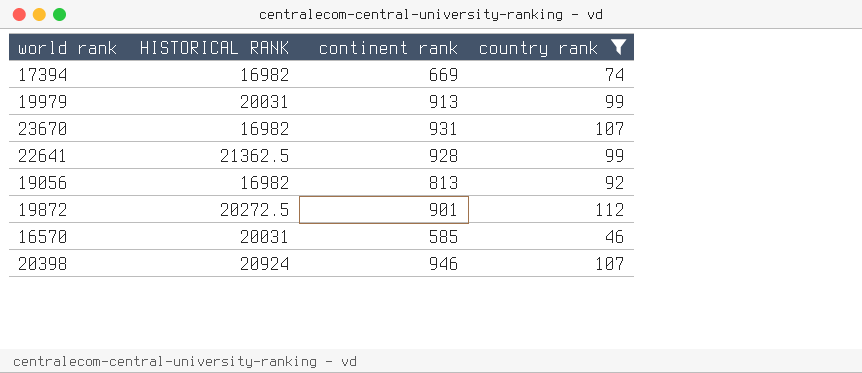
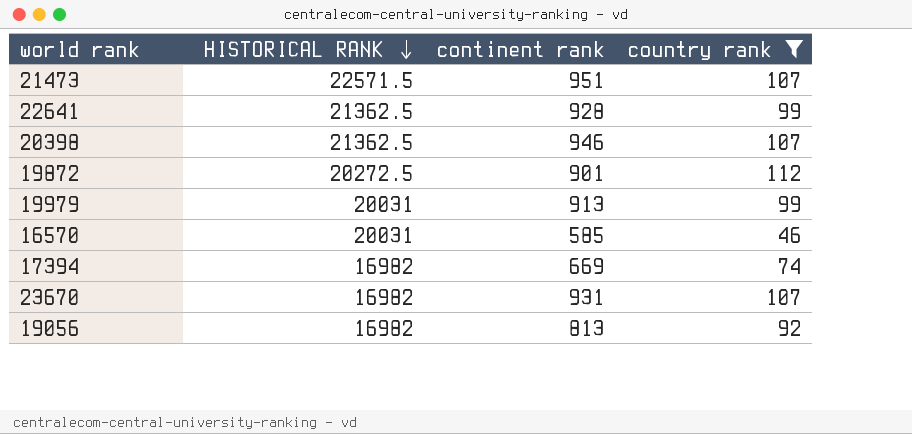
row order: none -> HISTORICAL RANK descending
row 21473: none -> 22571.5 | 951 | 107
20398 | HISTORICAL RANK: 20924 -> 21362.5

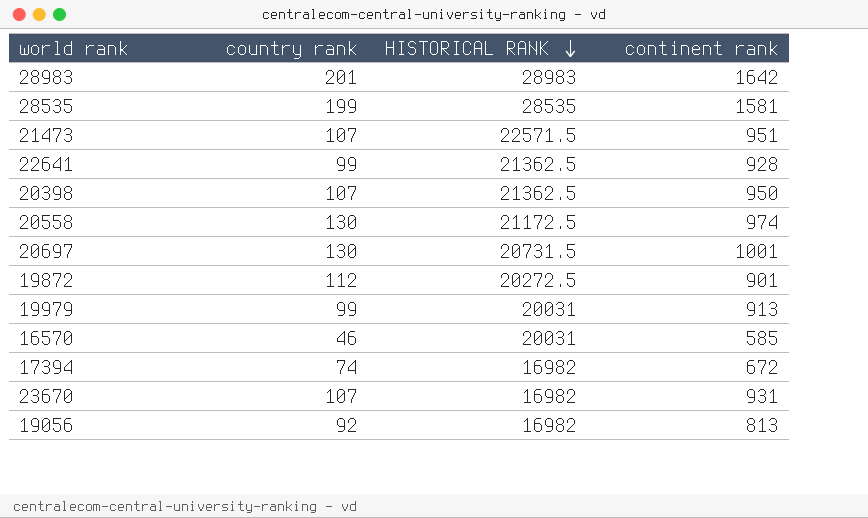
filter: country rank <= 112 -> none
column country rank | position: 4 -> 2
20398 | continent rank: 946 -> 950
17394 | continent rank: 669 -> 672

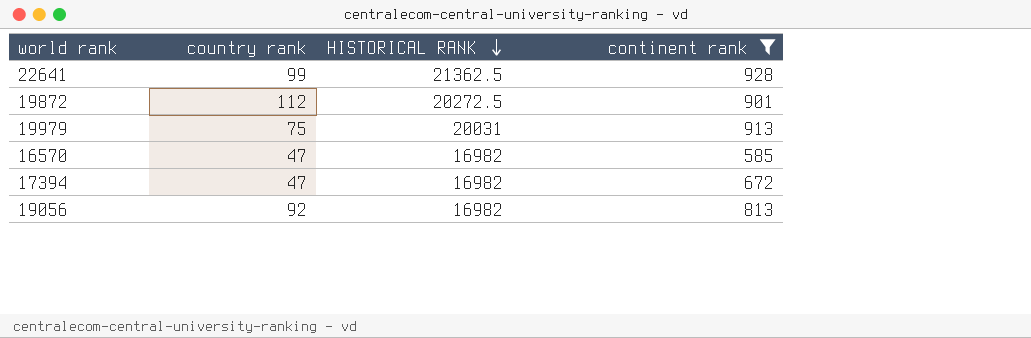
filter: none -> continent rank <= 928
19979 | country rank: 99 -> 75
16570 | country rank: 46 -> 47
16570 | HISTORICAL RANK: 20031 -> 16982
17394 | country rank: 74 -> 47

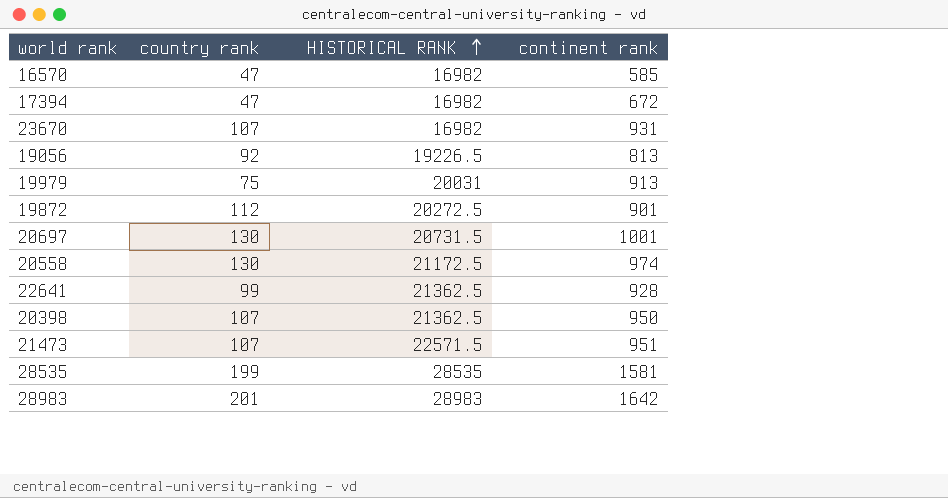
filter: continent rank <= 928 -> none
row order: HISTORICAL RANK descending -> HISTORICAL RANK ascending
19056 | HISTORICAL RANK: 16982 -> 19226.5

